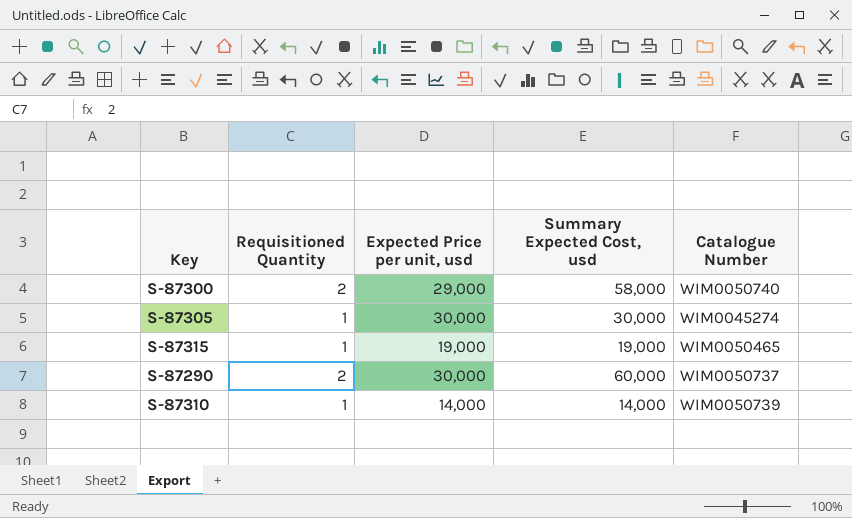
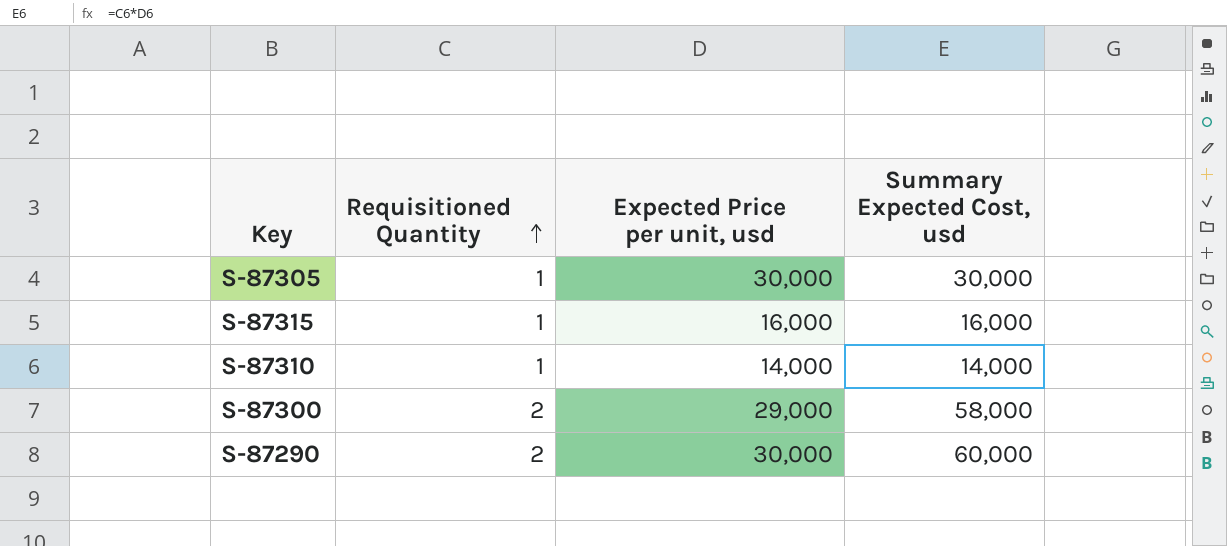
row order: none -> Requisitioned Quantity ascending
column Catalogue Number | position: 5 -> none
S-87315 | Expected Price per unit, usd: 19,000 -> 16,000
S-87315 | Summary Expected Cost, usd: 19,000 -> 16,000

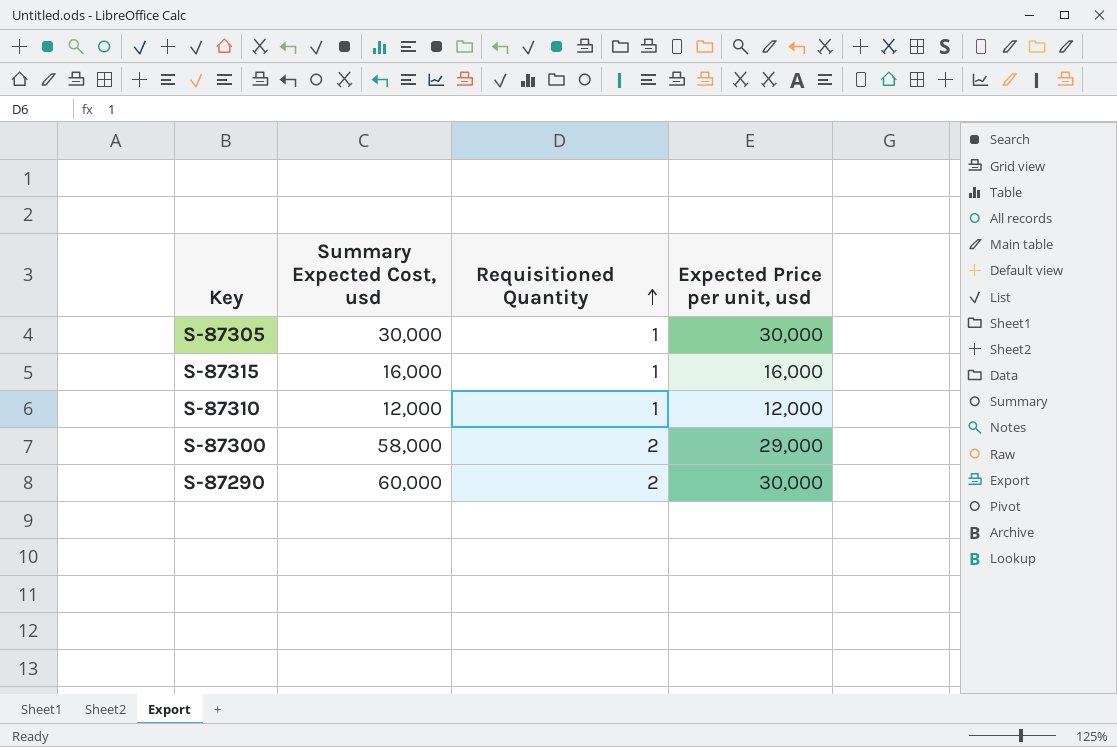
column Summary Expected Cost, usd | position: 4 -> 2
S-87310 | Summary Expected Cost, usd: 14,000 -> 12,000
S-87310 | Expected Price per unit, usd: 14,000 -> 12,000

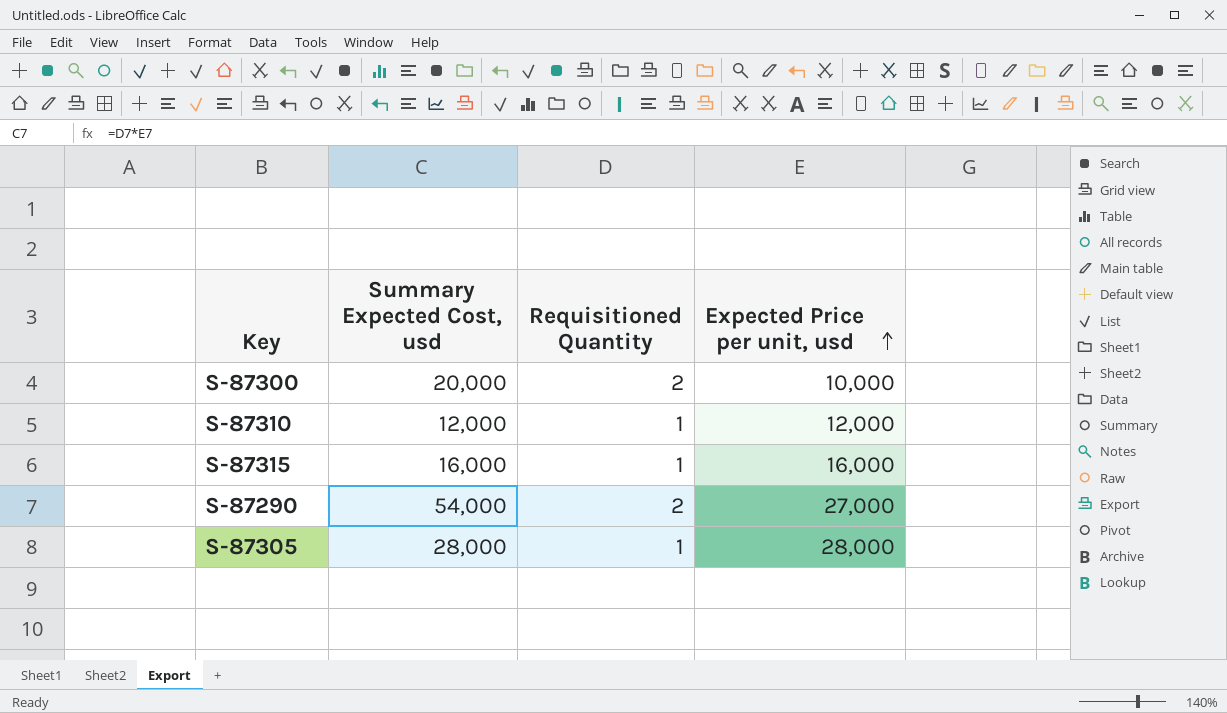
row order: Requisitioned Quantity ascending -> Expected Price per unit, usd ascending
S-87300 | Summary Expected Cost, usd: 58,000 -> 20,000
S-87300 | Expected Price per unit, usd: 29,000 -> 10,000
S-87290 | Summary Expected Cost, usd: 60,000 -> 54,000
S-87290 | Expected Price per unit, usd: 30,000 -> 27,000
S-87305 | Summary Expected Cost, usd: 30,000 -> 28,000
S-87305 | Expected Price per unit, usd: 30,000 -> 28,000

